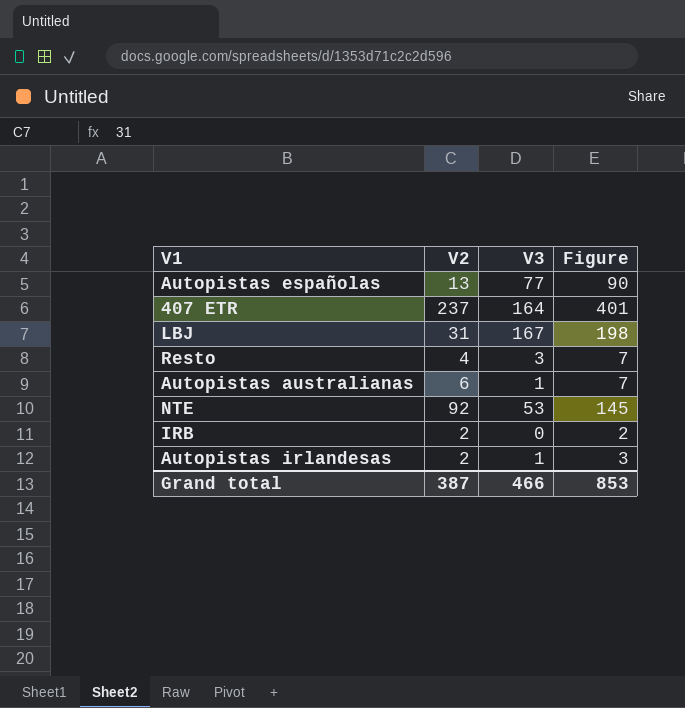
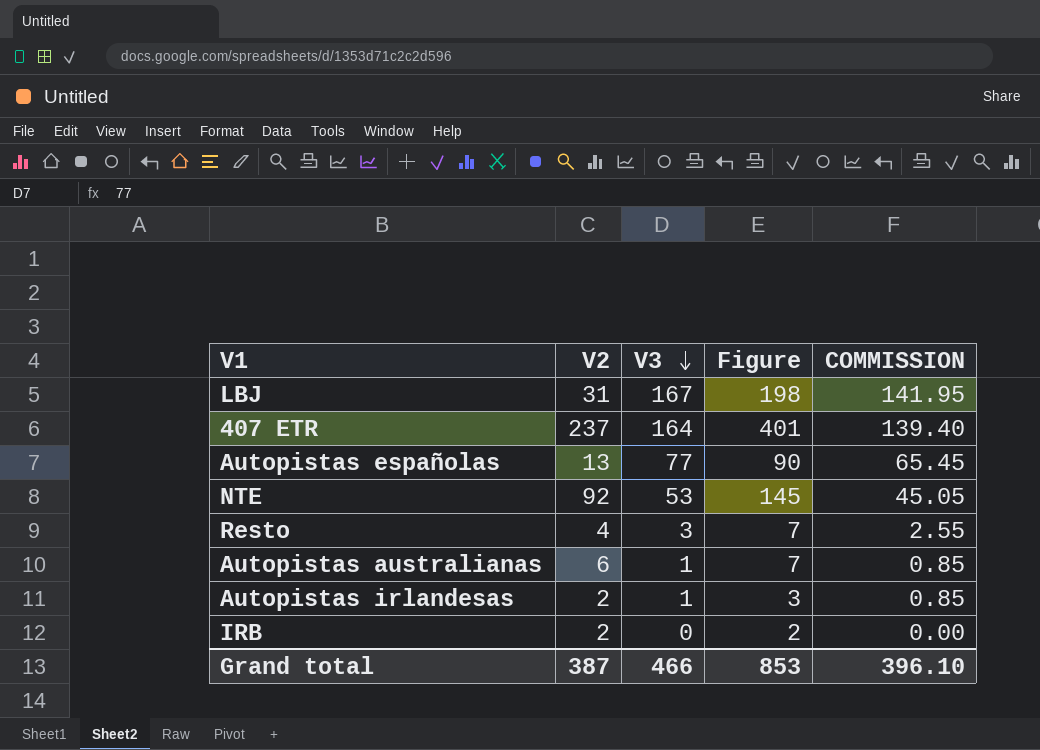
row order: none -> V3 descending
column COMMISSION | formula: none -> [V3] * 0.85

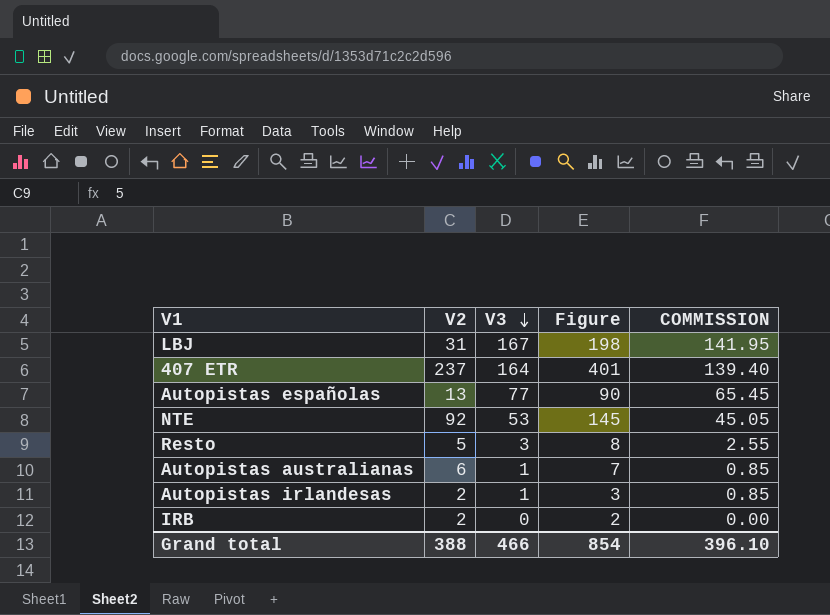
Resto | V2: 4 -> 5
Resto | Figure: 7 -> 8
Grand total | V2: 387 -> 388
Grand total | Figure: 853 -> 854

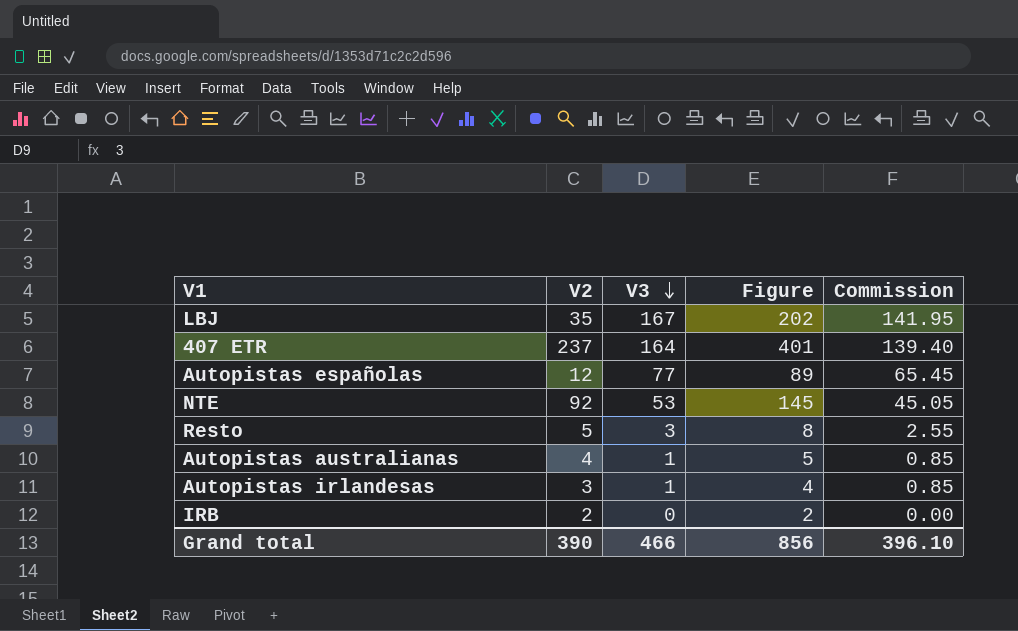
column name: COMMISSION -> Commission
LBJ | V2: 31 -> 35
LBJ | Figure: 198 -> 202
Autopistas españolas | V2: 13 -> 12
Autopistas españolas | Figure: 90 -> 89
Autopistas australianas | V2: 6 -> 4
Autopistas australianas | Figure: 7 -> 5
Autopistas irlandesas | V2: 2 -> 3
Autopistas irlandesas | Figure: 3 -> 4
Grand total | V2: 388 -> 390
Grand total | Figure: 854 -> 856

